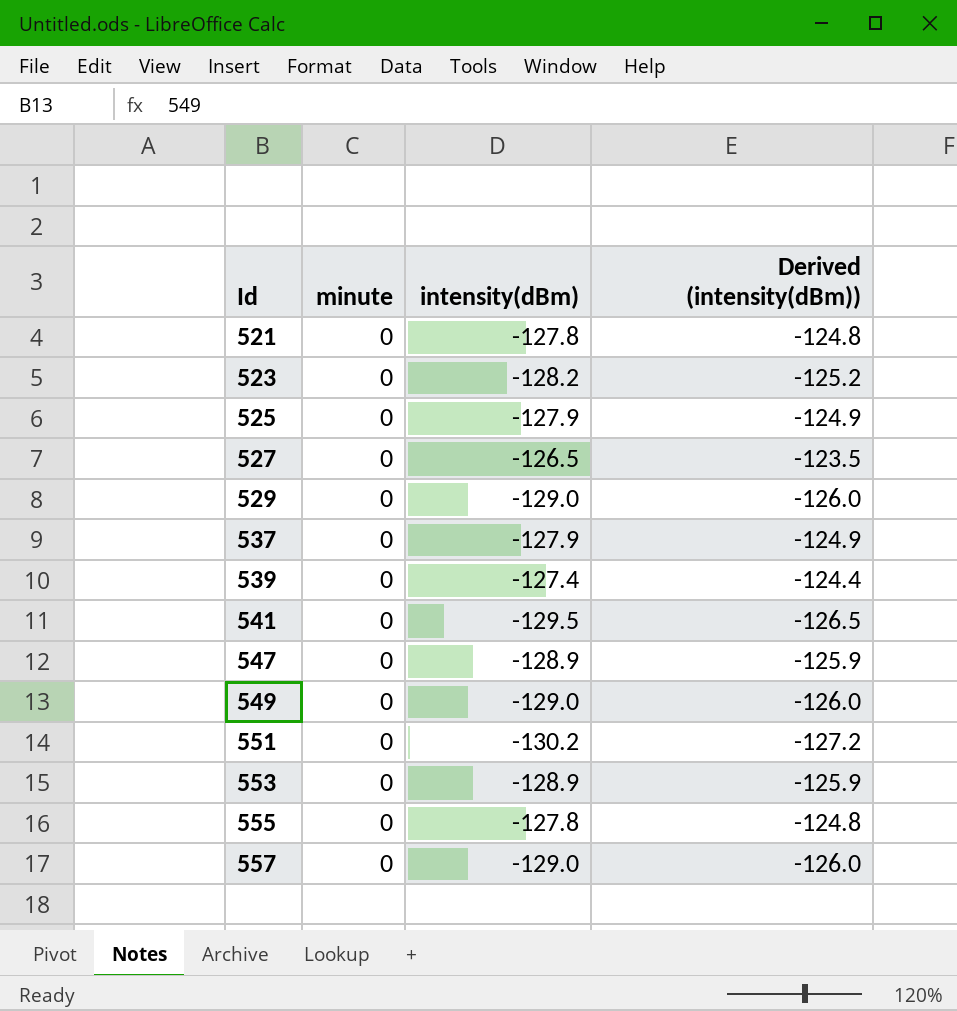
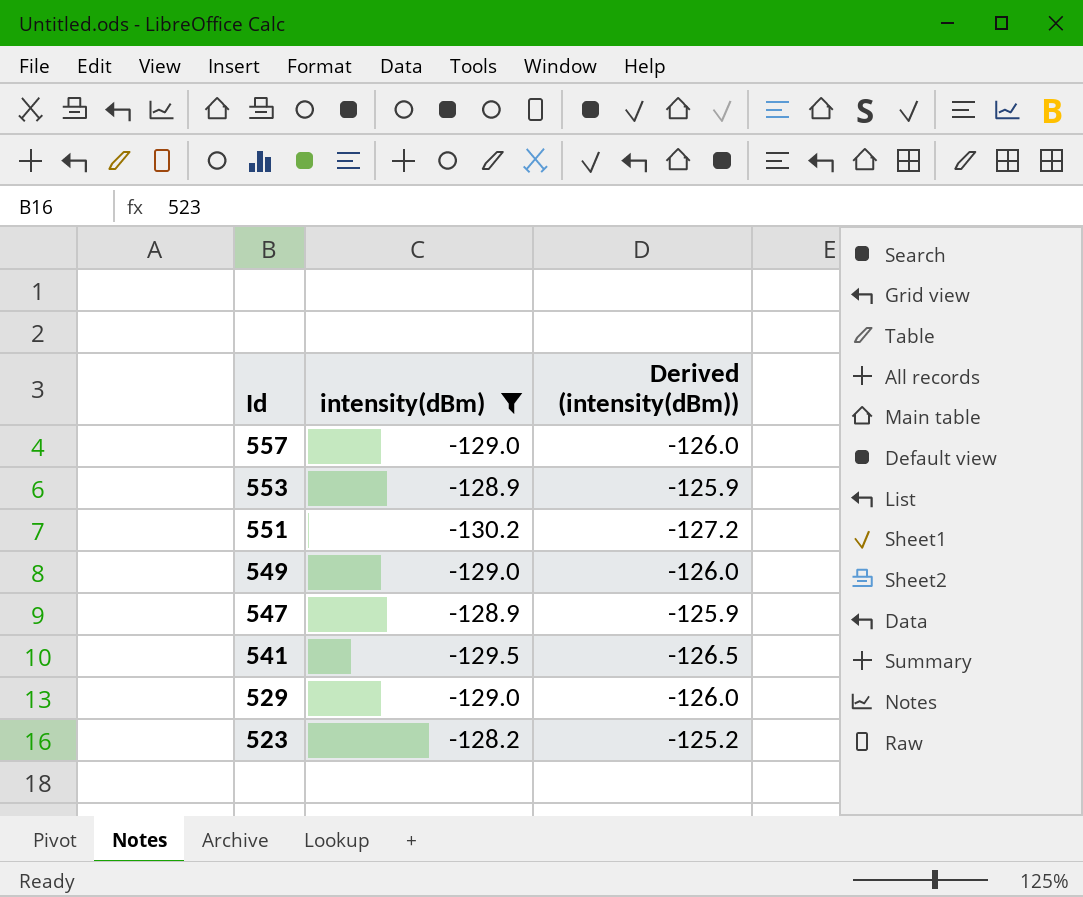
filter: none -> intensity(dBm) <= -128.2
row order: Id ascending -> Id descending
column minute | position: 2 -> none

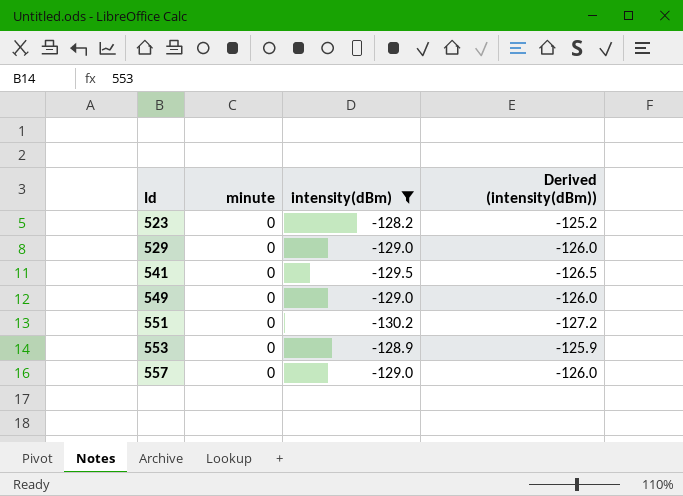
row order: Id descending -> Id ascending
column minute | position: none -> 2
row 547: -128.9 | -125.9 -> none

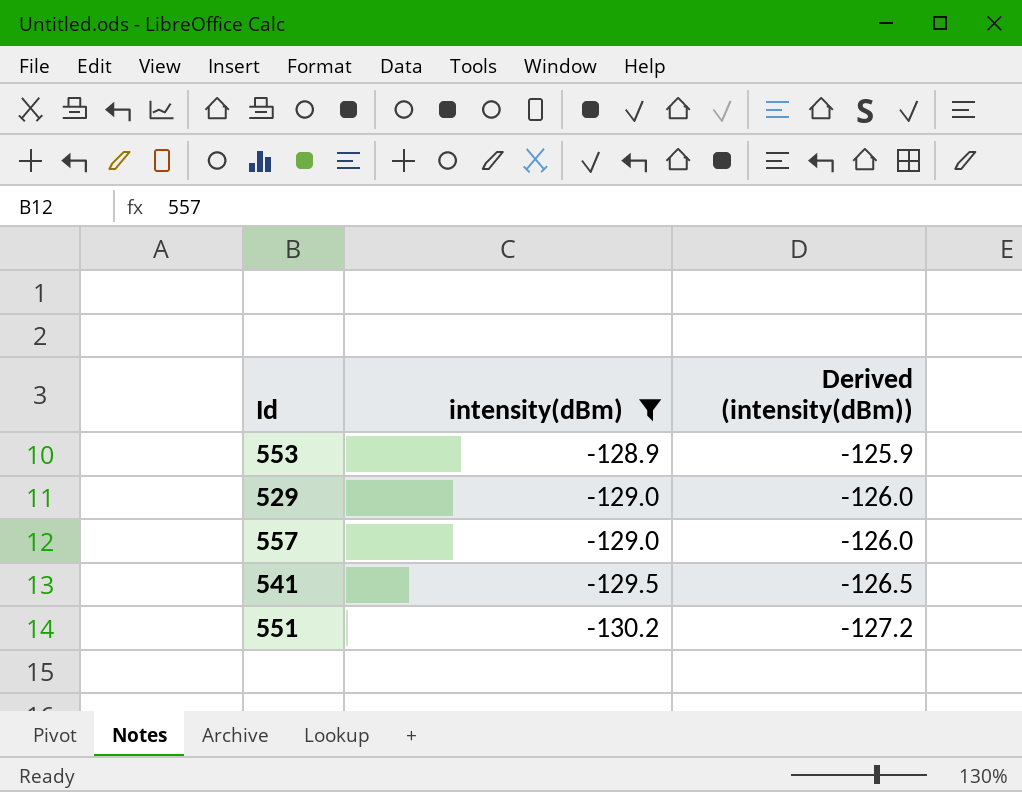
row order: Id ascending -> intensity(dBm) descending
column minute | position: 2 -> none
row 523: 0 | -128.2 | -125.2 -> none
row 549: 0 | -129.0 | -126.0 -> none

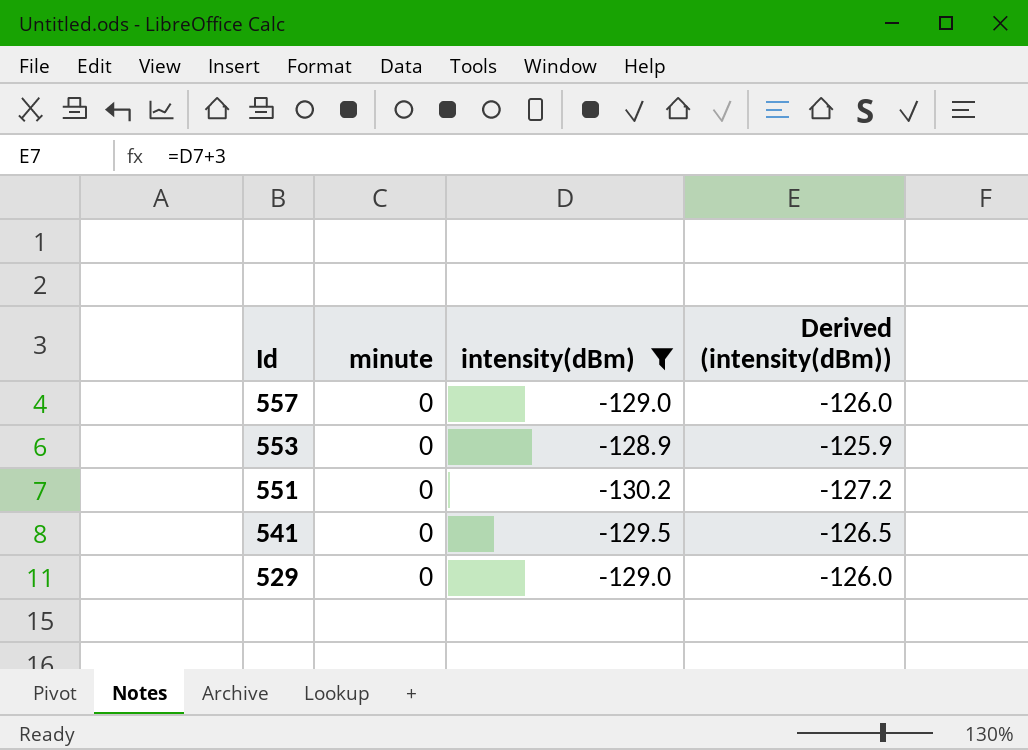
row order: intensity(dBm) descending -> Id descending
column minute | position: none -> 2

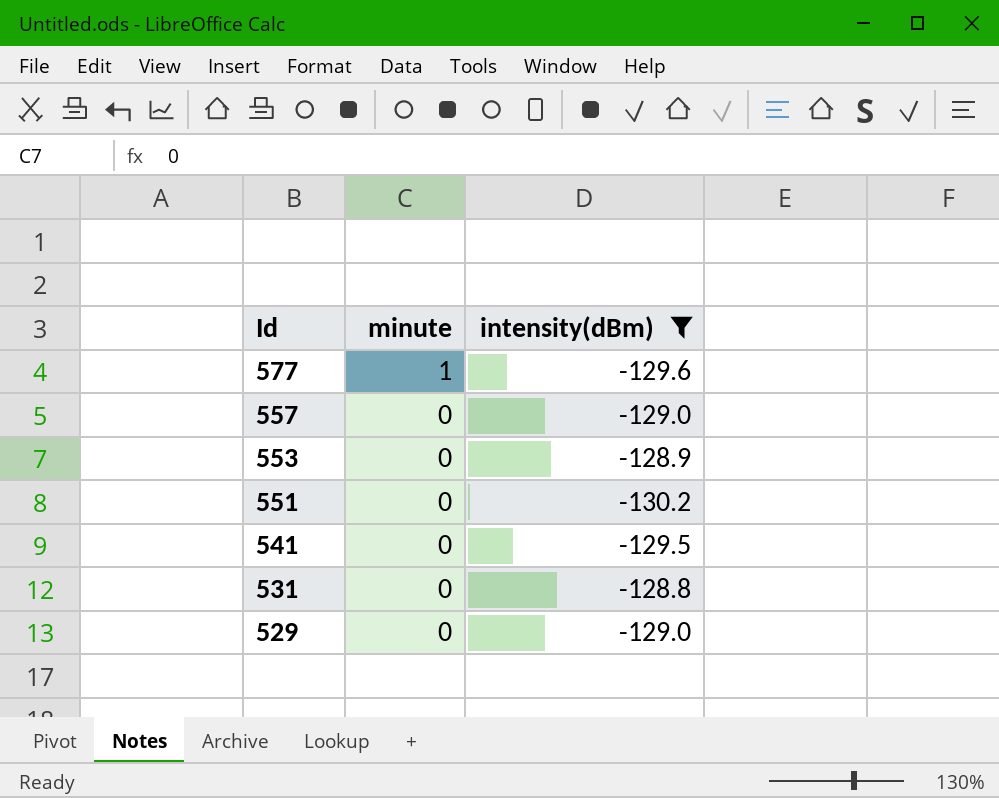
column Derived (intensity(dBm)) | formula: [intensity(dBm)] + 3 -> none
row 577: none -> 1 | -129.6
row 531: none -> 0 | -128.8

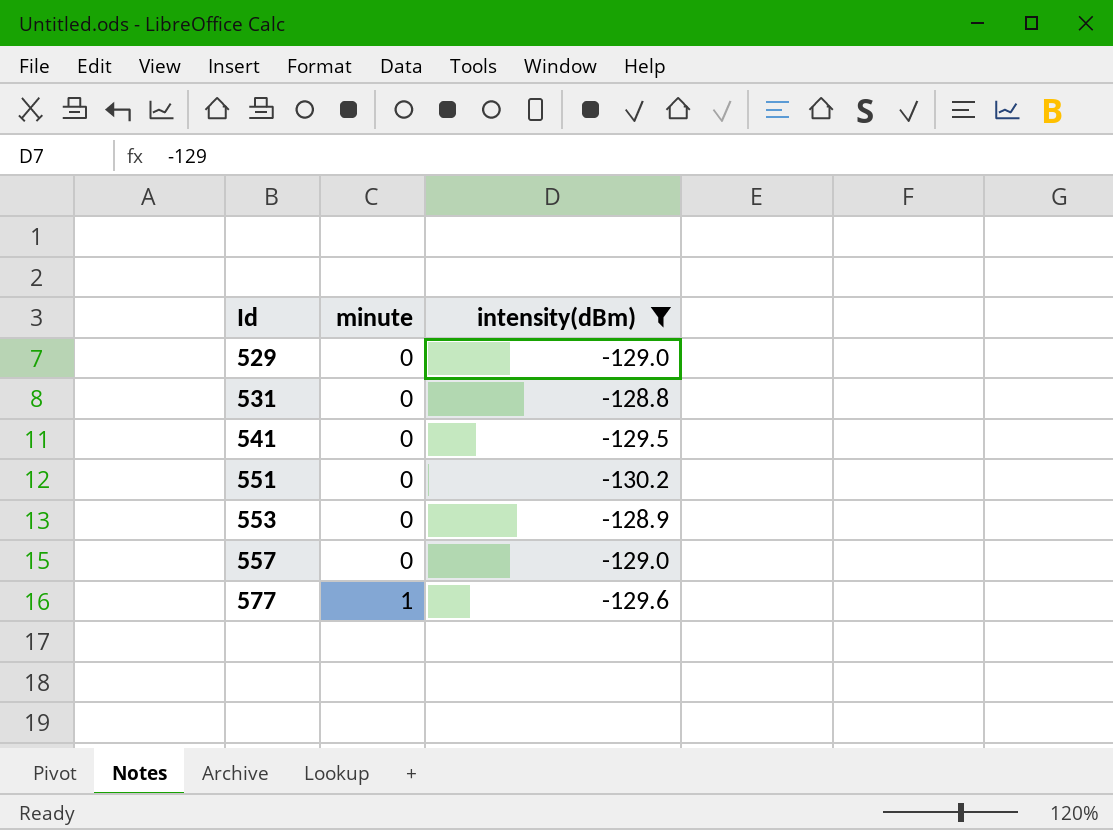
row order: Id descending -> Id ascending

